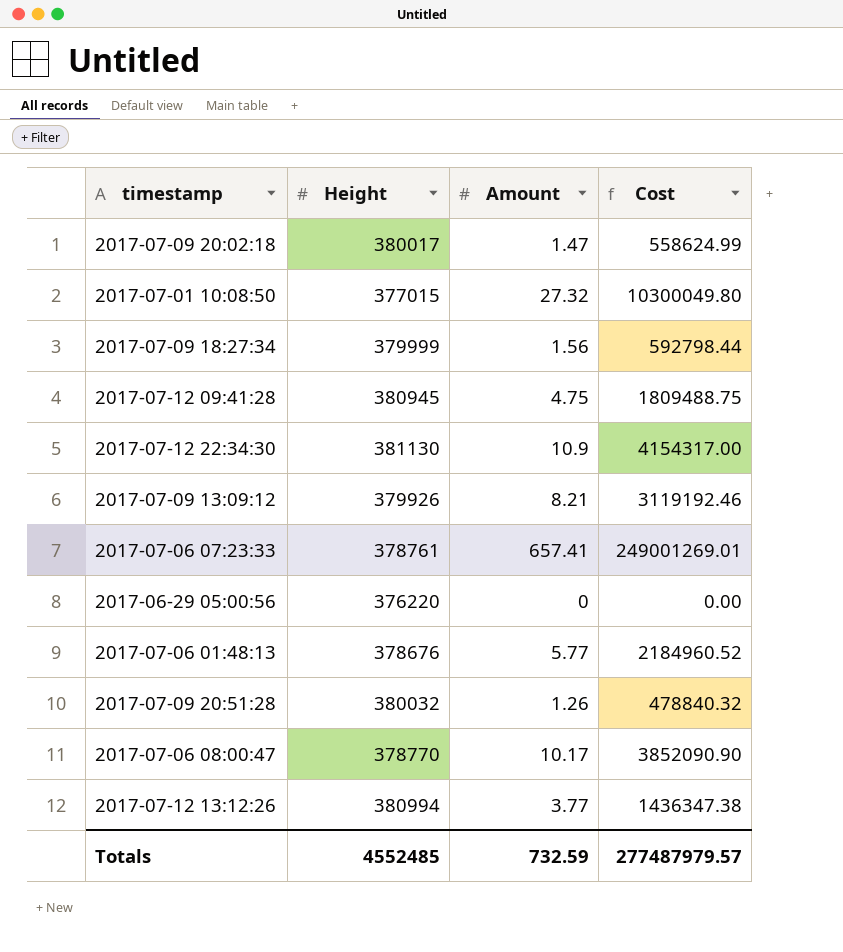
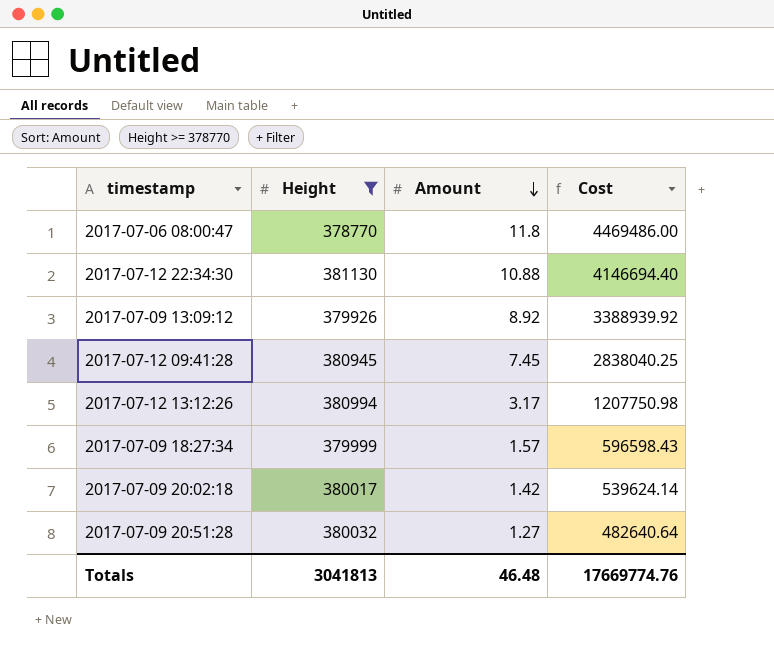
filter: none -> Height >= 378770
row order: none -> Amount descending
2017-07-06 08:00:47 | Amount: 10.17 -> 11.8
2017-07-06 08:00:47 | Cost: 3852090.90 -> 4469486.00
2017-07-12 22:34:30 | Amount: 10.9 -> 10.88
2017-07-12 22:34:30 | Cost: 4154317.00 -> 4146694.40
2017-07-09 13:09:12 | Amount: 8.21 -> 8.92
2017-07-09 13:09:12 | Cost: 3119192.46 -> 3388939.92
2017-07-12 09:41:28 | Amount: 4.75 -> 7.45
2017-07-12 09:41:28 | Cost: 1809488.75 -> 2838040.25
2017-07-12 13:12:26 | Amount: 3.77 -> 3.17
2017-07-12 13:12:26 | Cost: 1436347.38 -> 1207750.98
2017-07-09 18:27:34 | Amount: 1.56 -> 1.57
2017-07-09 18:27:34 | Cost: 592798.44 -> 596598.43
2017-07-09 20:02:18 | Amount: 1.47 -> 1.42
2017-07-09 20:02:18 | Cost: 558624.99 -> 539624.14
2017-07-09 20:51:28 | Amount: 1.26 -> 1.27
2017-07-09 20:51:28 | Cost: 478840.32 -> 482640.64
Totals | Height: 4552485 -> 3041813
Totals | Amount: 732.59 -> 46.48
Totals | Cost: 277487979.57 -> 17669774.76

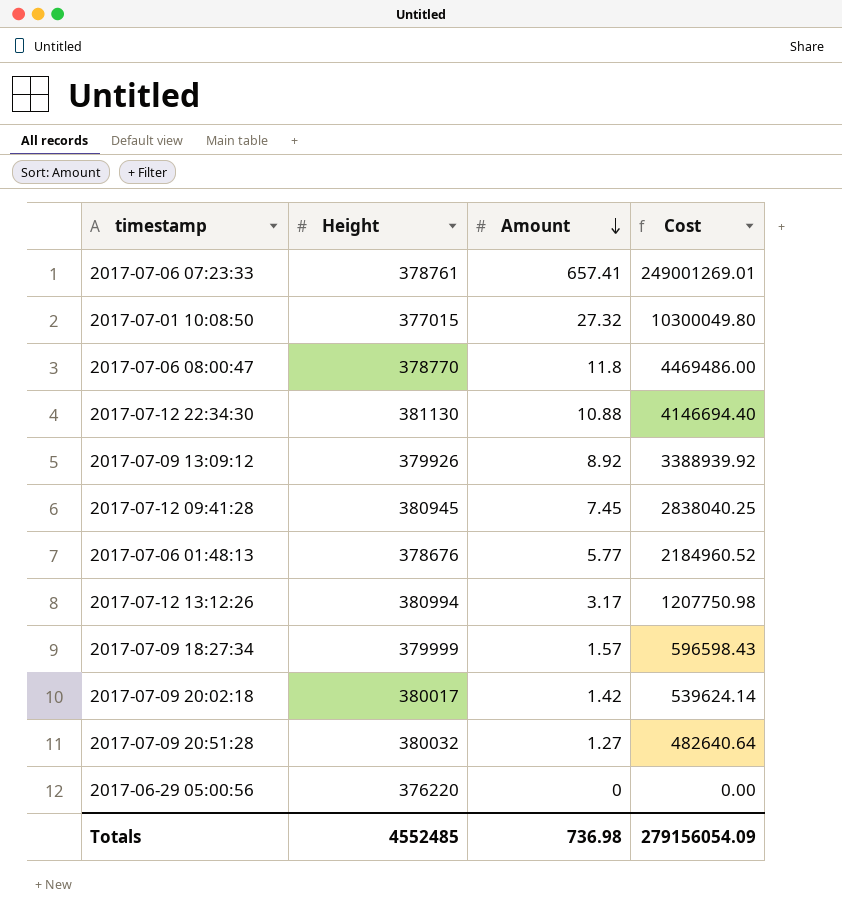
filter: Height >= 378770 -> none
Totals | Height: 3041813 -> 4552485
Totals | Amount: 46.48 -> 736.98
Totals | Cost: 17669774.76 -> 279156054.09

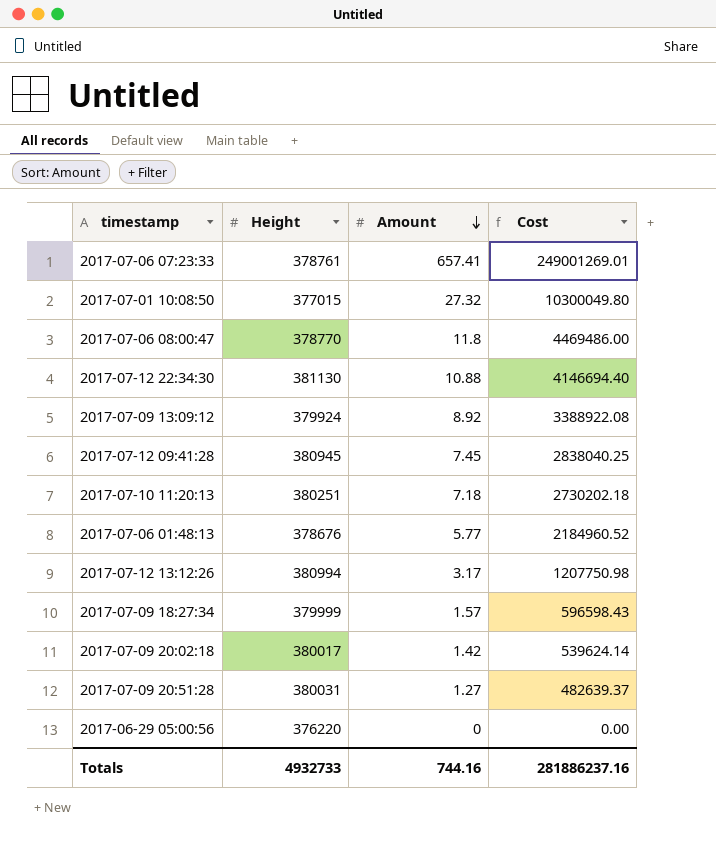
2017-07-09 13:09:12 | Height: 379926 -> 379924
2017-07-09 13:09:12 | Cost: 3388939.92 -> 3388922.08
row 2017-07-10 11:20:13: none -> 380251 | 7.18 | 2730202.18
2017-07-09 20:51:28 | Height: 380032 -> 380031
2017-07-09 20:51:28 | Cost: 482640.64 -> 482639.37
Totals | Height: 4552485 -> 4932733
Totals | Amount: 736.98 -> 744.16
Totals | Cost: 279156054.09 -> 281886237.16

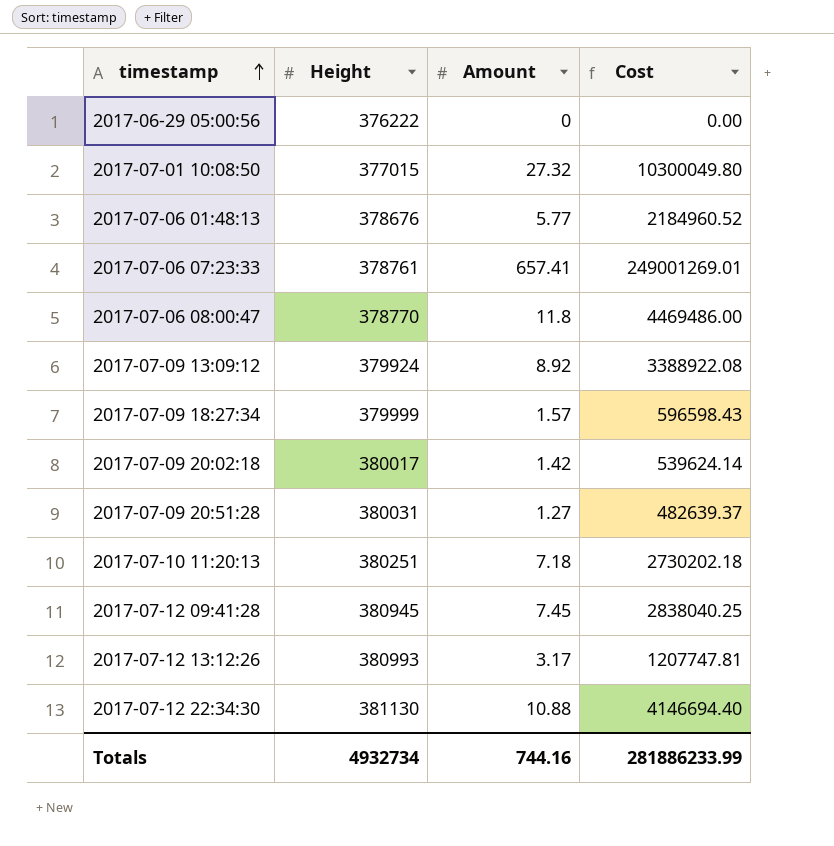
row order: Amount descending -> timestamp ascending
2017-06-29 05:00:56 | Height: 376220 -> 376222
2017-07-12 13:12:26 | Height: 380994 -> 380993
2017-07-12 13:12:26 | Cost: 1207750.98 -> 1207747.81
Totals | Height: 4932733 -> 4932734
Totals | Cost: 281886237.16 -> 281886233.99

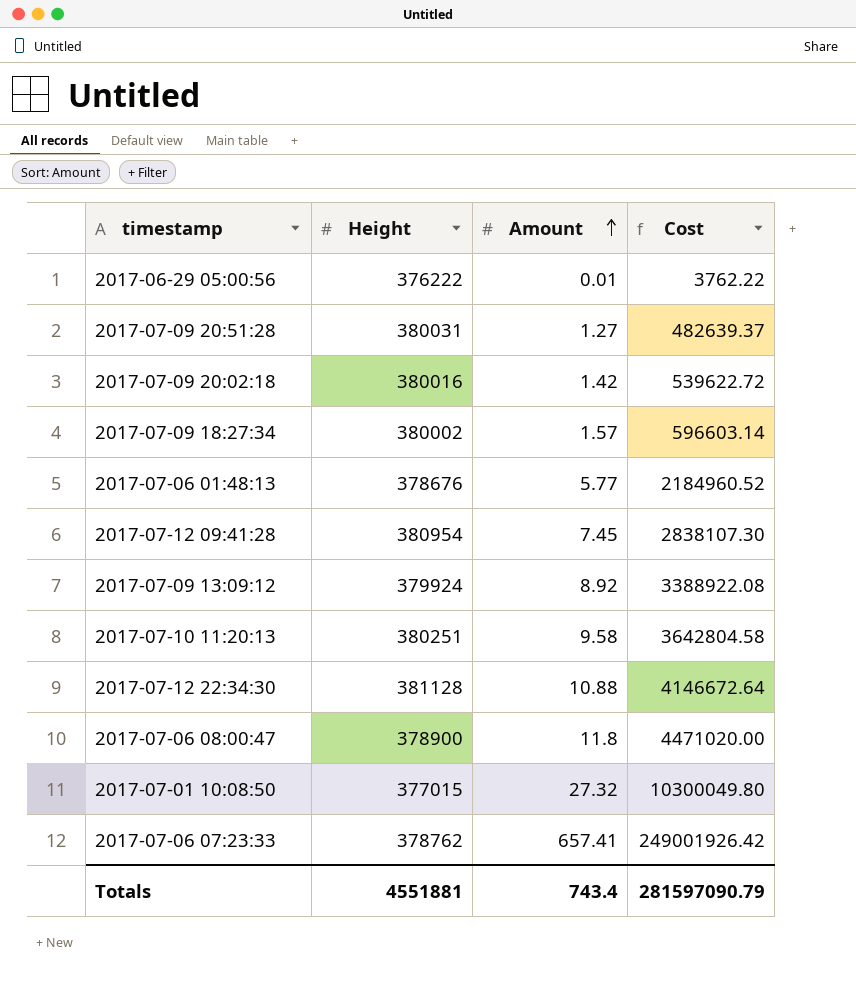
row order: timestamp ascending -> Amount ascending
row 2017-07-12 13:12:26: 380993 | 3.17 | 1207747.81 -> none
2017-06-29 05:00:56 | Amount: 0 -> 0.01
2017-06-29 05:00:56 | Cost: 0.00 -> 3762.22
2017-07-09 20:02:18 | Height: 380017 -> 380016
2017-07-09 20:02:18 | Cost: 539624.14 -> 539622.72
2017-07-09 18:27:34 | Height: 379999 -> 380002
2017-07-09 18:27:34 | Cost: 596598.43 -> 596603.14
2017-07-12 09:41:28 | Height: 380945 -> 380954
2017-07-12 09:41:28 | Cost: 2838040.25 -> 2838107.30
2017-07-10 11:20:13 | Amount: 7.18 -> 9.58
2017-07-10 11:20:13 | Cost: 2730202.18 -> 3642804.58
2017-07-12 22:34:30 | Height: 381130 -> 381128
2017-07-12 22:34:30 | Cost: 4146694.40 -> 4146672.64
2017-07-06 08:00:47 | Height: 378770 -> 378900
2017-07-06 08:00:47 | Cost: 4469486.00 -> 4471020.00
2017-07-06 07:23:33 | Height: 378761 -> 378762
2017-07-06 07:23:33 | Cost: 249001269.01 -> 249001926.42
Totals | Height: 4932734 -> 4551881
Totals | Amount: 744.16 -> 743.4
Totals | Cost: 281886233.99 -> 281597090.79

